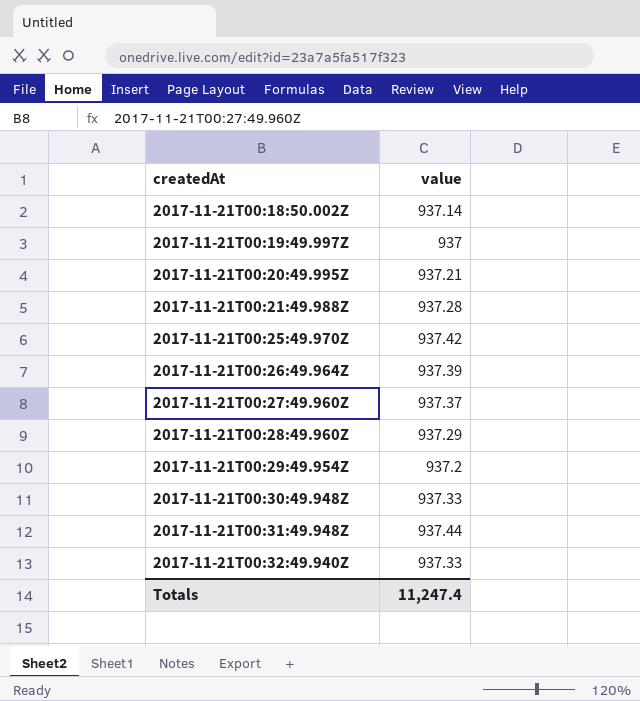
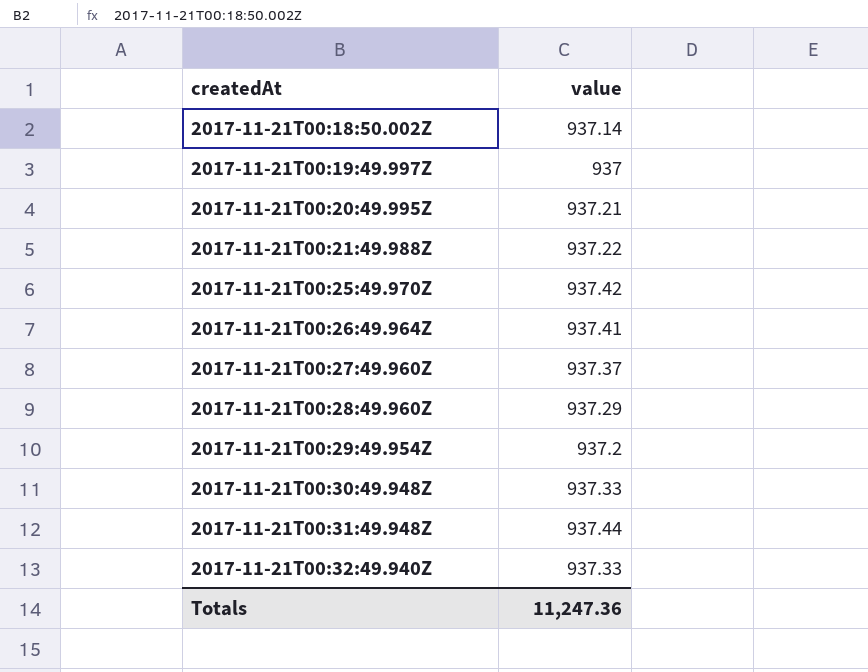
2017-11-21T00:21:49.988Z | value: 937.28 -> 937.22
2017-11-21T00:26:49.964Z | value: 937.39 -> 937.41
Totals | value: 11,247.4 -> 11,247.36

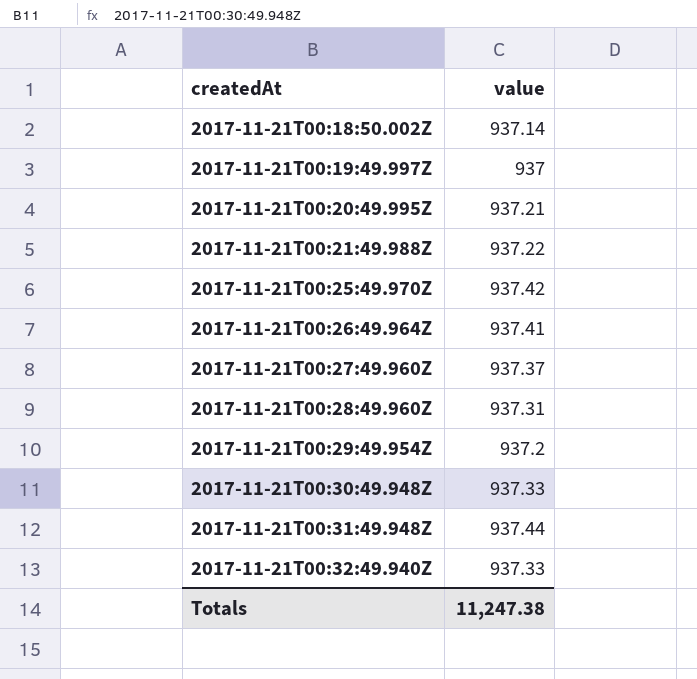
2017-11-21T00:28:49.960Z | value: 937.29 -> 937.31
Totals | value: 11,247.36 -> 11,247.38

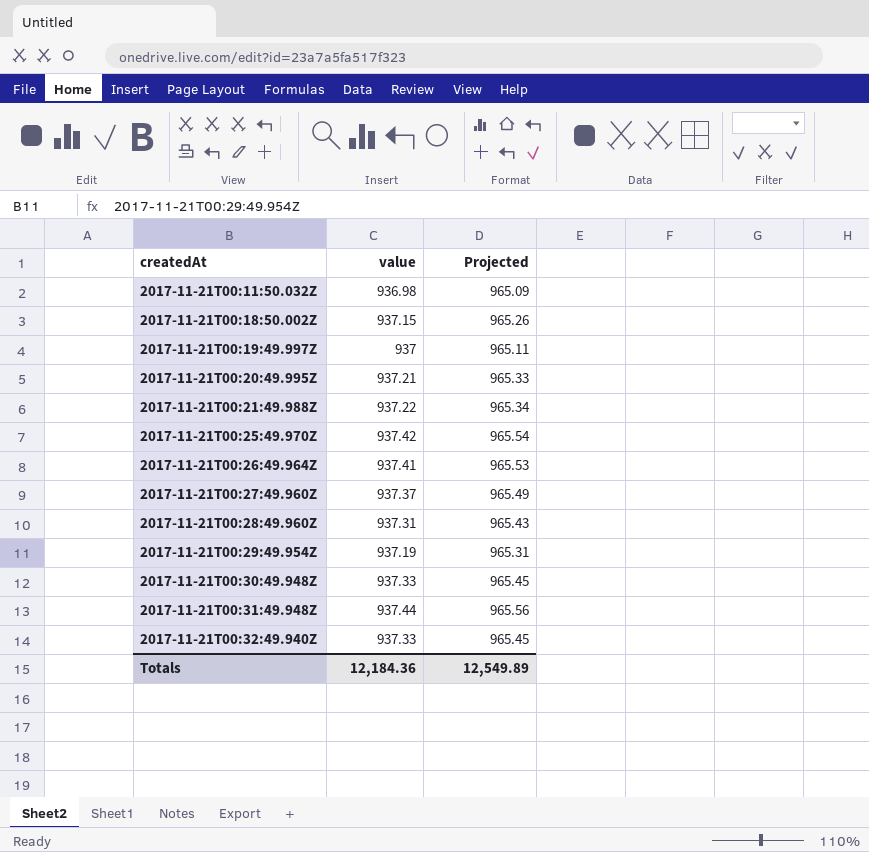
column Projected | formula: none -> [value] * 1.03
row 2017-11-21T00:11:50.032Z: none -> 936.98 | 965.09
2017-11-21T00:18:50.002Z | value: 937.14 -> 937.15
2017-11-21T00:29:49.954Z | value: 937.2 -> 937.19
Totals | value: 11,247.38 -> 12,184.36

